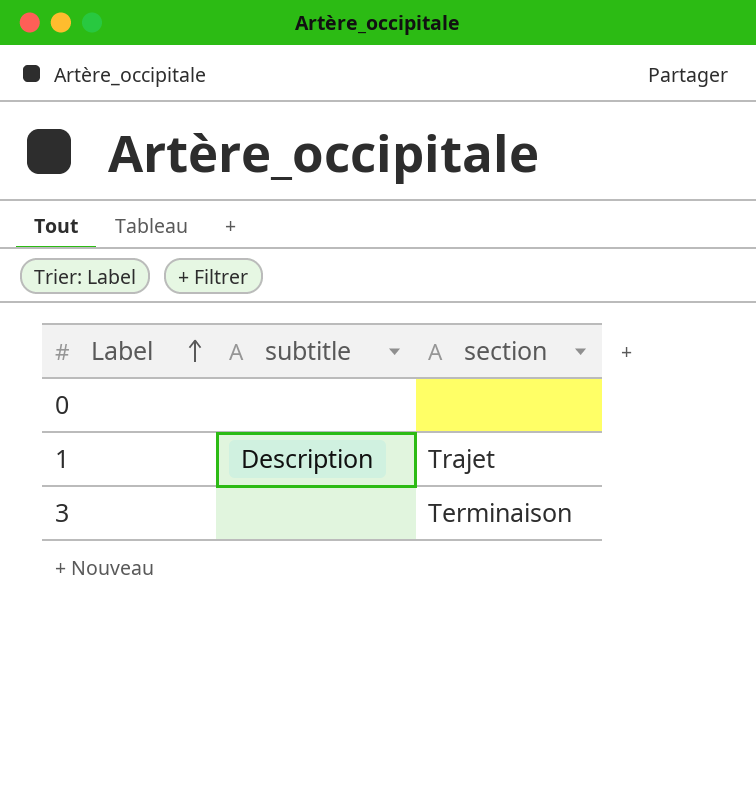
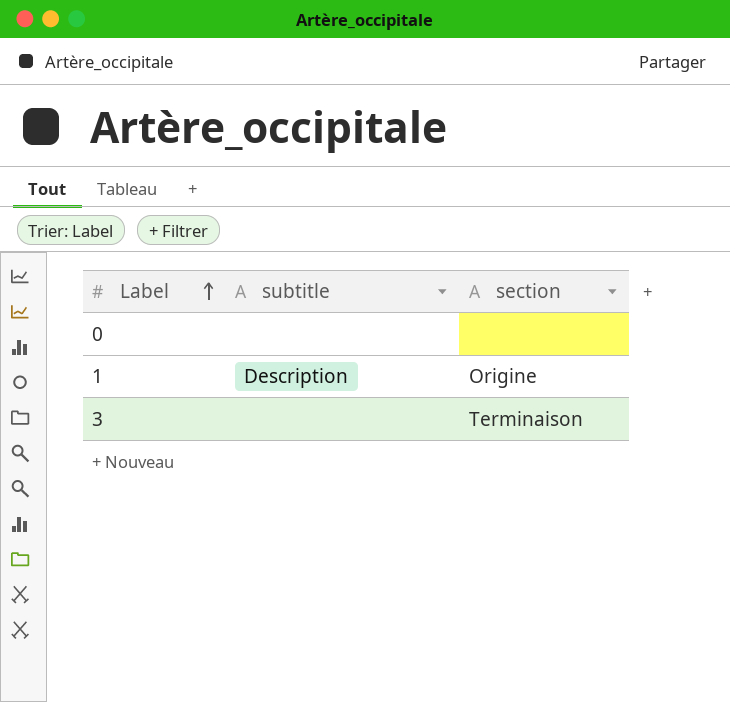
1 | section: Trajet -> Origine

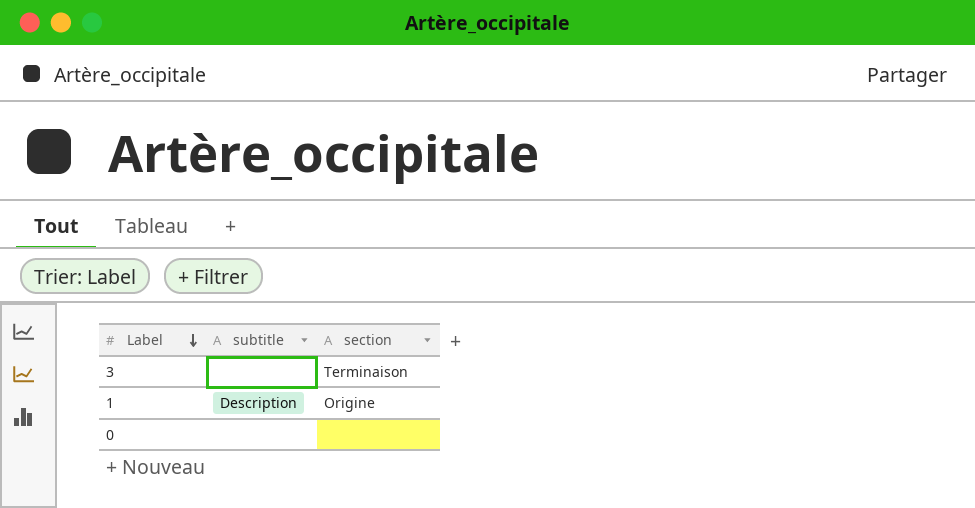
row order: Label ascending -> Label descending

